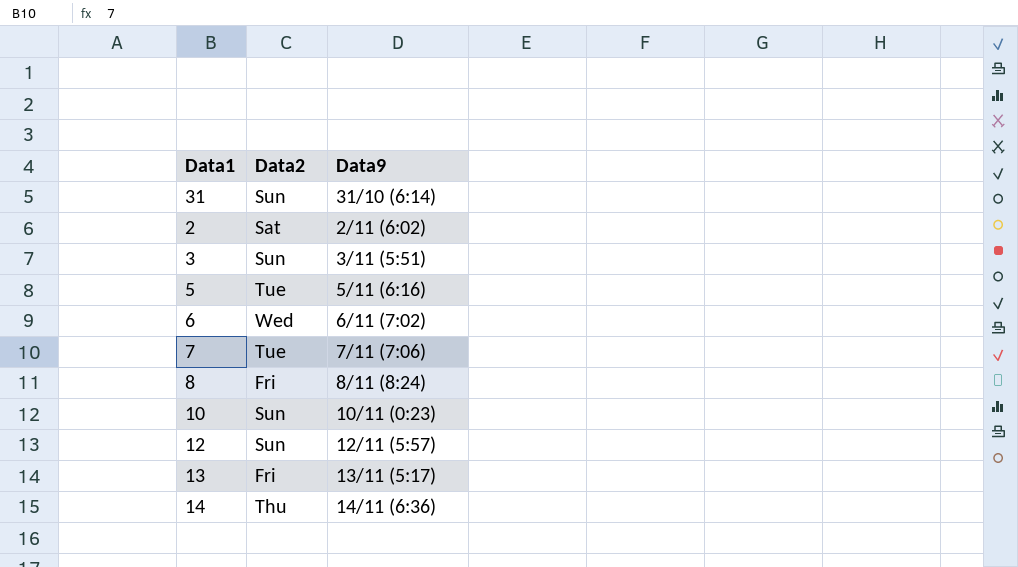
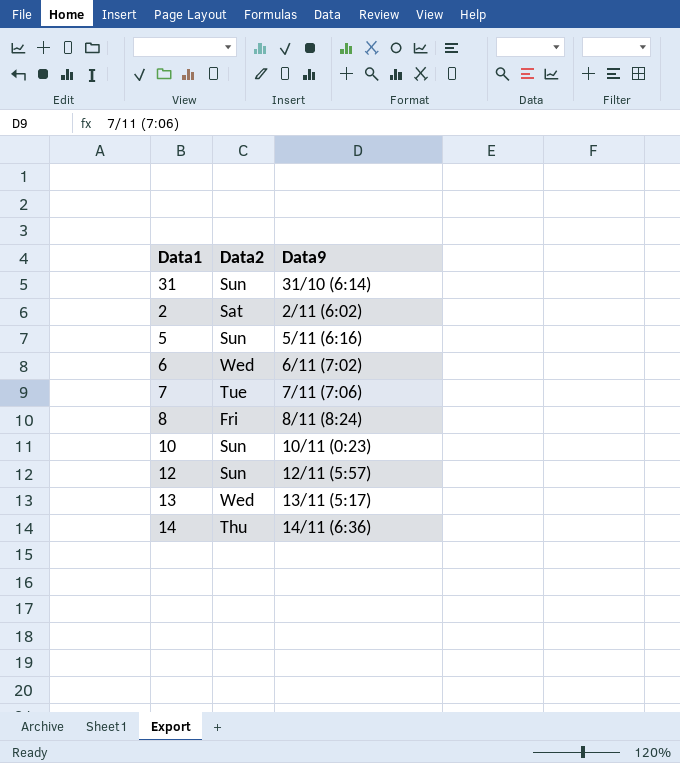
row 3: Sun | 3/11 (5:51) -> none
5 | Data2: Tue -> Sun
13 | Data2: Fri -> Wed

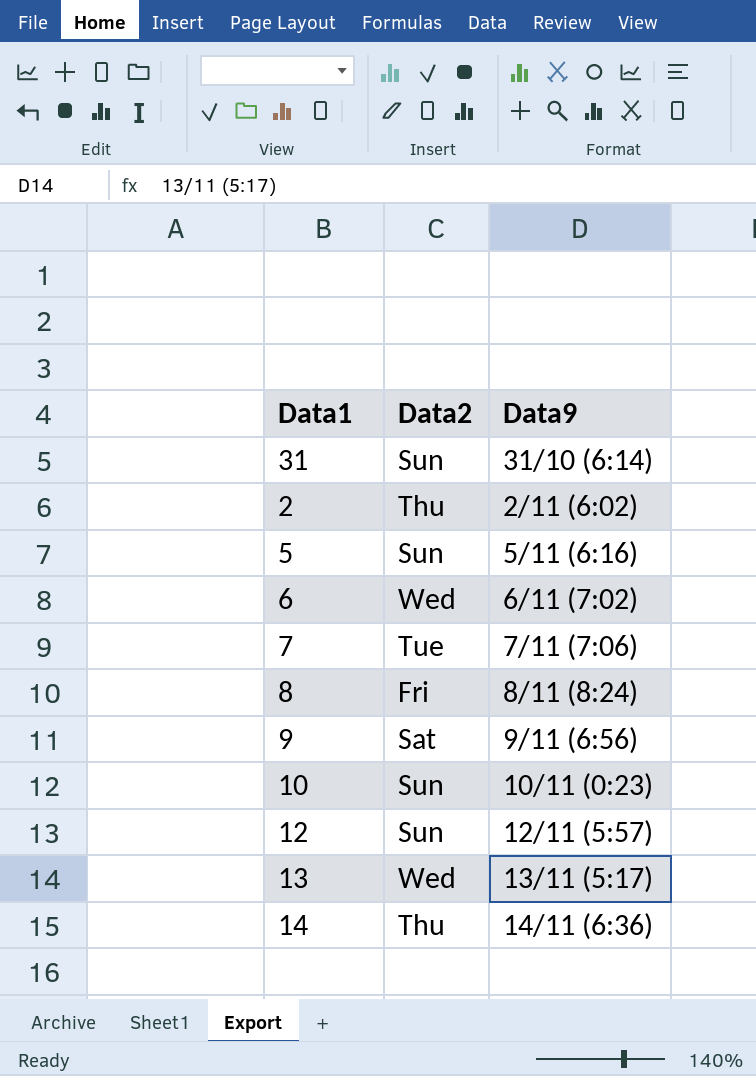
2 | Data2: Sat -> Thu
row 9: none -> Sat | 9/11 (6:56)

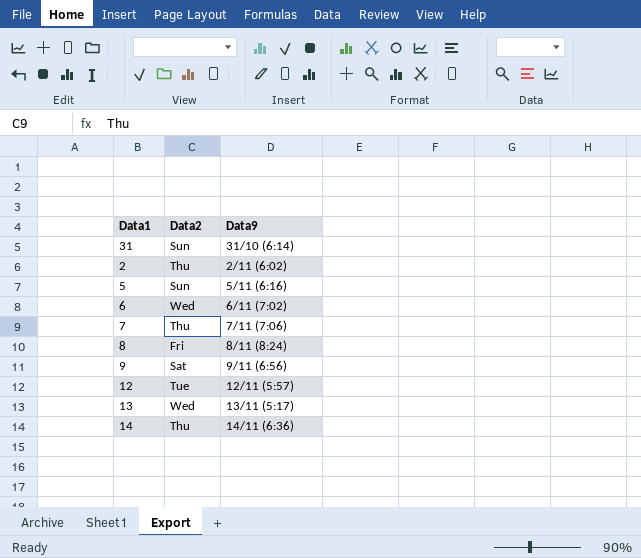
row 10: Sun | 10/11 (0:23) -> none
7 | Data2: Tue -> Thu
12 | Data2: Sun -> Tue

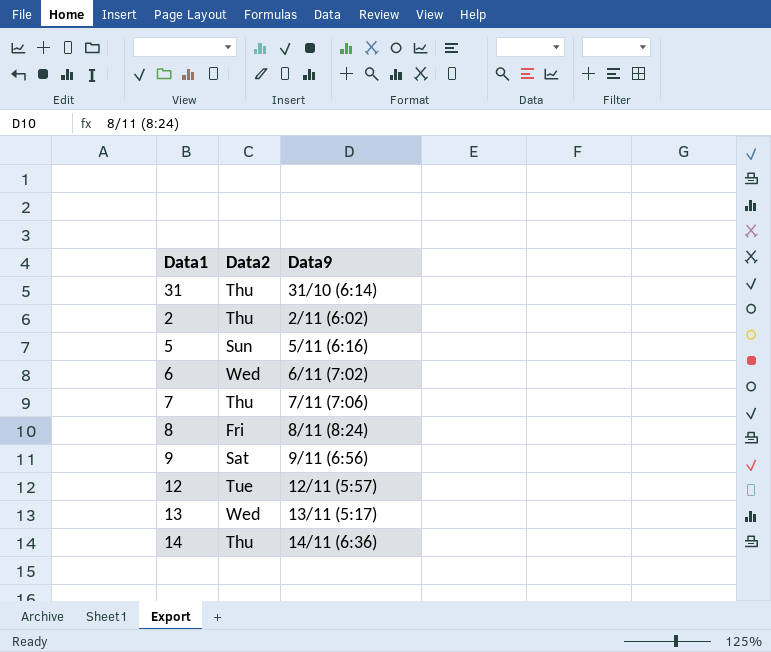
31 | Data2: Sun -> Thu

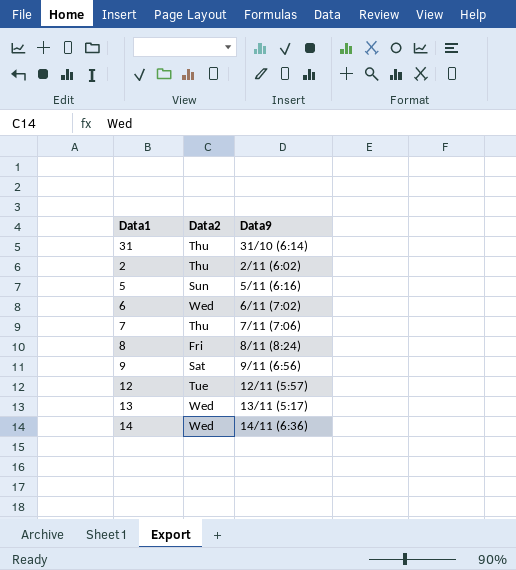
14 | Data2: Thu -> Wed

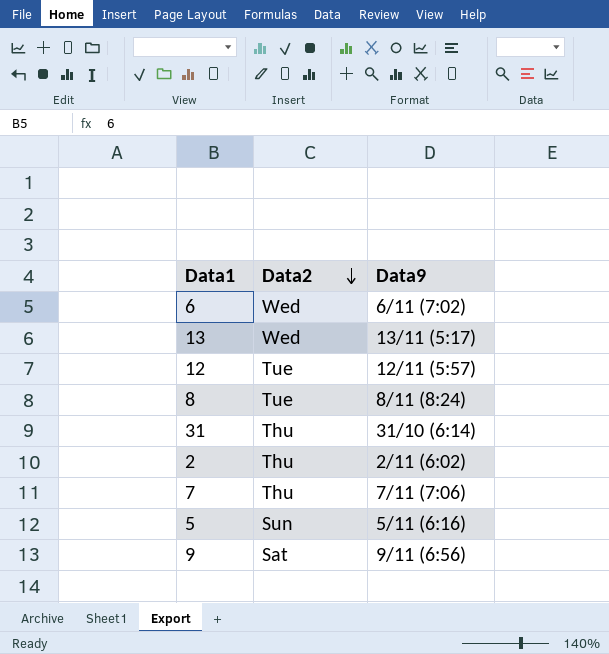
row order: none -> Data2 descending
row 14: Wed | 14/11 (6:36) -> none
8 | Data2: Fri -> Tue

